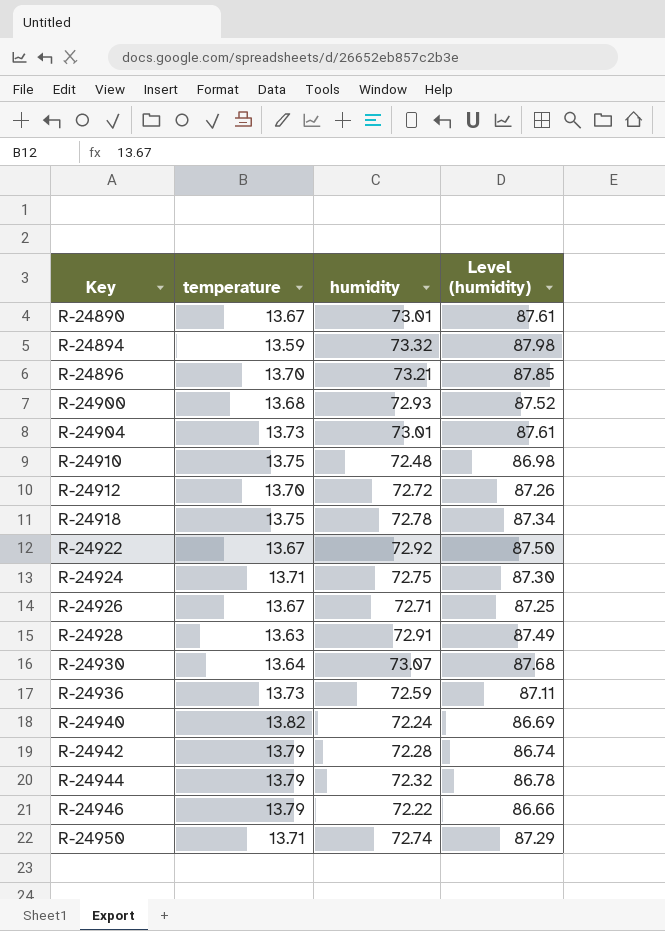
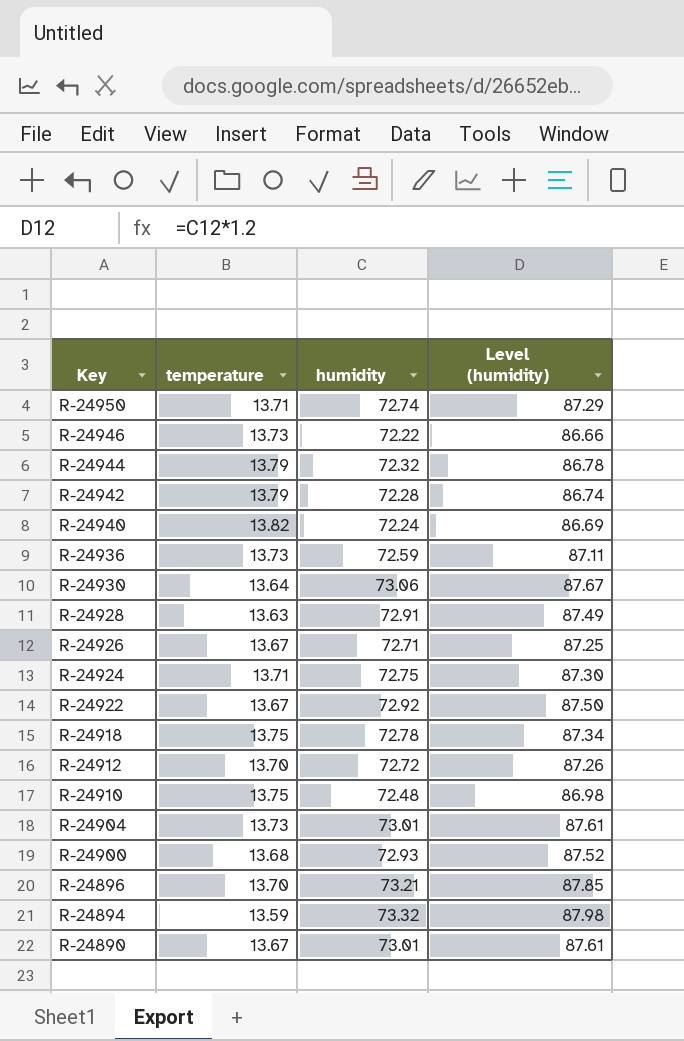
row order: Key ascending -> Key descending
R-24946 | temperature: 13.79 -> 13.73
R-24930 | humidity: 73.07 -> 73.06
R-24930 | Level (humidity): 87.68 -> 87.67

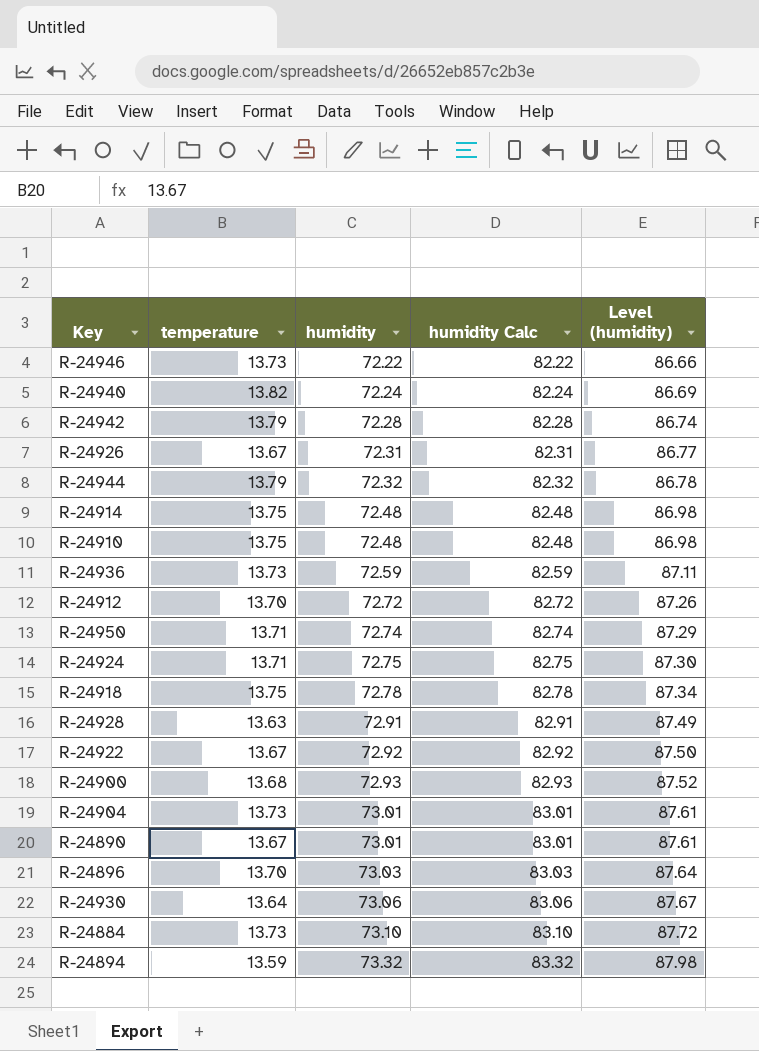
row order: Key descending -> humidity ascending
column humidity Calc | formula: none -> [humidity] + 10
R-24926 | humidity: 72.71 -> 72.31
R-24926 | Level (humidity): 87.25 -> 86.77
row R-24914: none -> 13.75 | 72.48 | 82.48 | 86.98
R-24896 | humidity: 73.21 -> 73.03
R-24896 | Level (humidity): 87.85 -> 87.64
row R-24884: none -> 13.73 | 73.10 | 83.10 | 87.72

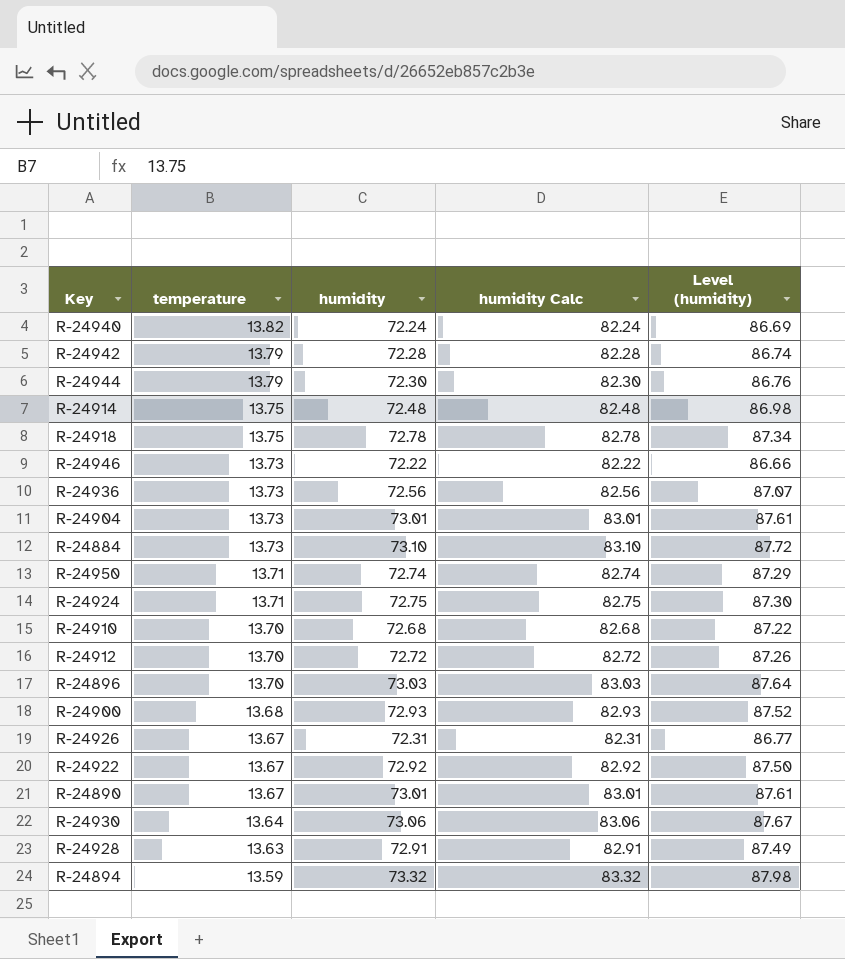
row order: humidity ascending -> temperature descending
R-24944 | humidity: 72.32 -> 72.30
R-24944 | humidity Calc: 82.32 -> 82.30
R-24944 | Level (humidity): 86.78 -> 86.76
R-24936 | humidity: 72.59 -> 72.56
R-24936 | humidity Calc: 82.59 -> 82.56
R-24936 | Level (humidity): 87.11 -> 87.07
R-24910 | temperature: 13.75 -> 13.70
R-24910 | humidity: 72.48 -> 72.68
R-24910 | humidity Calc: 82.48 -> 82.68
R-24910 | Level (humidity): 86.98 -> 87.22

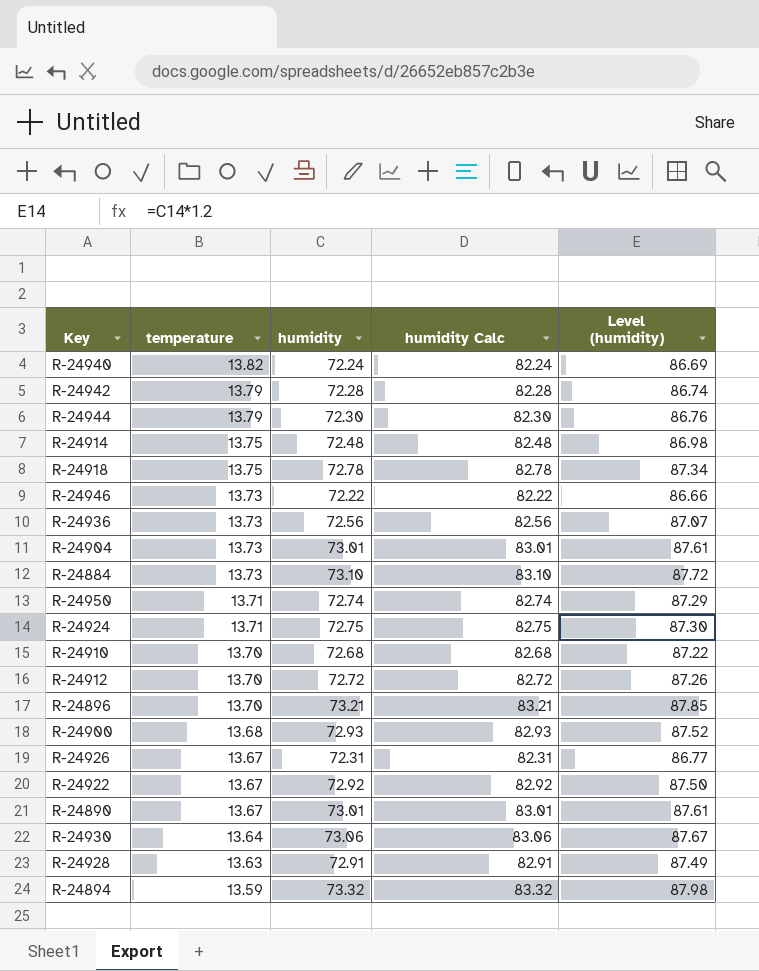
R-24896 | humidity: 73.03 -> 73.21
R-24896 | humidity Calc: 83.03 -> 83.21
R-24896 | Level (humidity): 87.64 -> 87.85

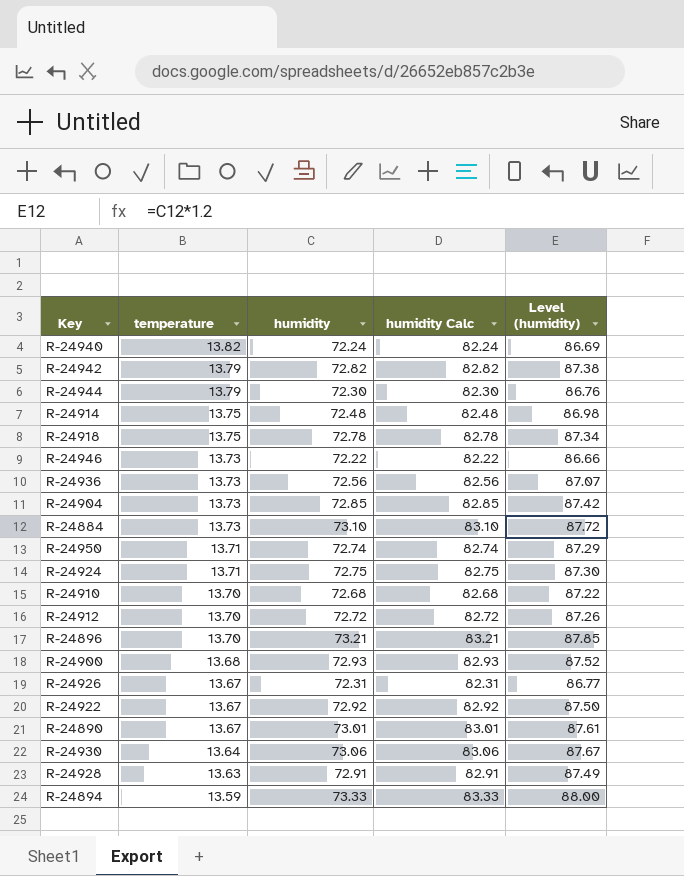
R-24942 | humidity: 72.28 -> 72.82
R-24942 | humidity Calc: 82.28 -> 82.82
R-24942 | Level (humidity): 86.74 -> 87.38
R-24904 | humidity: 73.01 -> 72.85
R-24904 | humidity Calc: 83.01 -> 82.85
R-24904 | Level (humidity): 87.61 -> 87.42
R-24894 | humidity: 73.32 -> 73.33
R-24894 | humidity Calc: 83.32 -> 83.33
R-24894 | Level (humidity): 87.98 -> 88.00

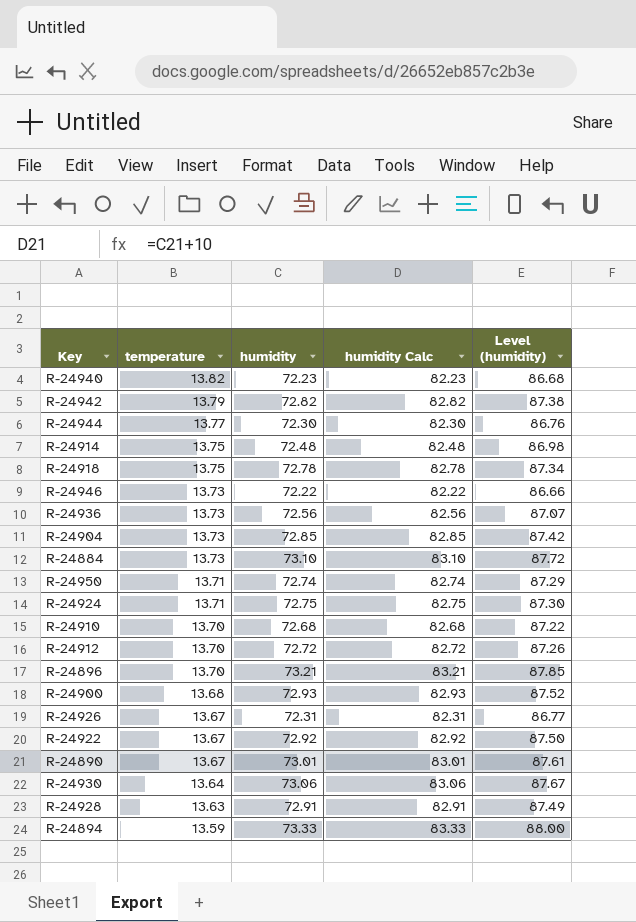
R-24940 | humidity: 72.24 -> 72.23
R-24940 | humidity Calc: 82.24 -> 82.23
R-24940 | Level (humidity): 86.69 -> 86.68
R-24944 | temperature: 13.79 -> 13.77

